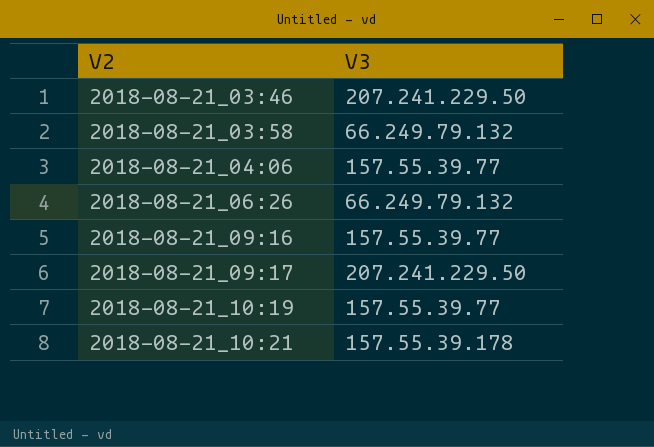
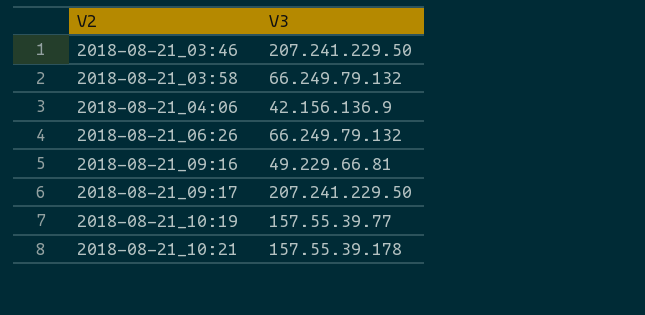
2018-08-21_04:06 | V3: 157.55.39.77 -> 42.156.136.9
2018-08-21_09:16 | V3: 157.55.39.77 -> 49.229.66.81

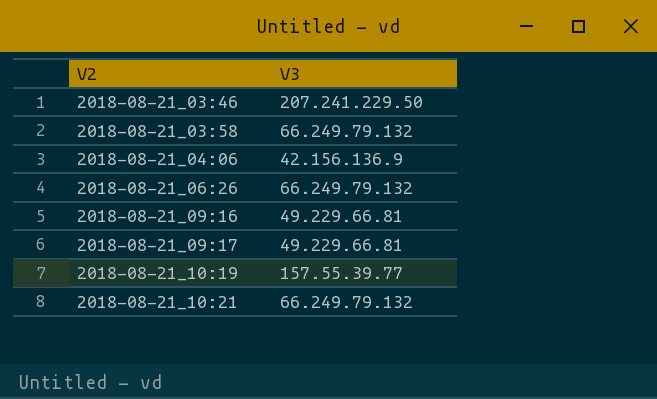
2018-08-21_09:17 | V3: 207.241.229.50 -> 49.229.66.81
2018-08-21_10:21 | V3: 157.55.39.178 -> 66.249.79.132

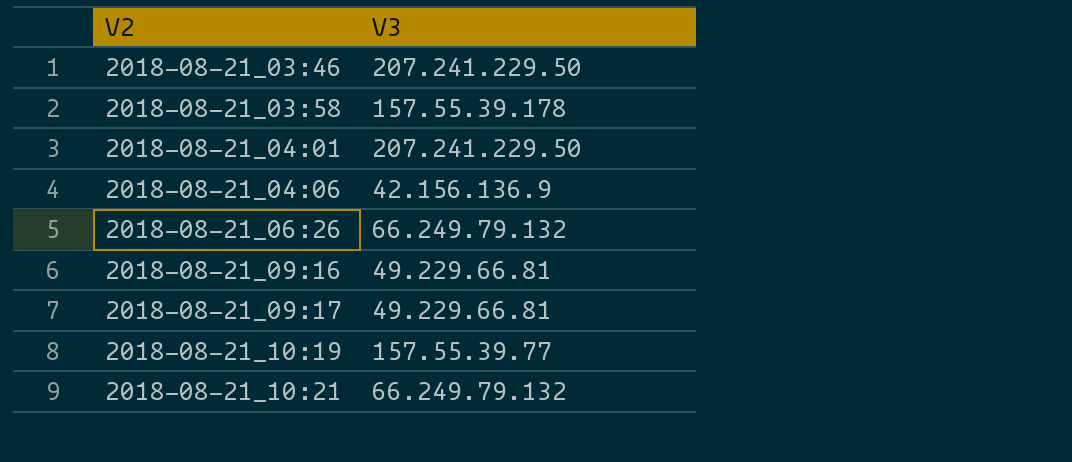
2018-08-21_03:58 | V3: 66.249.79.132 -> 157.55.39.178
row 2018-08-21_04:01: none -> 207.241.229.50

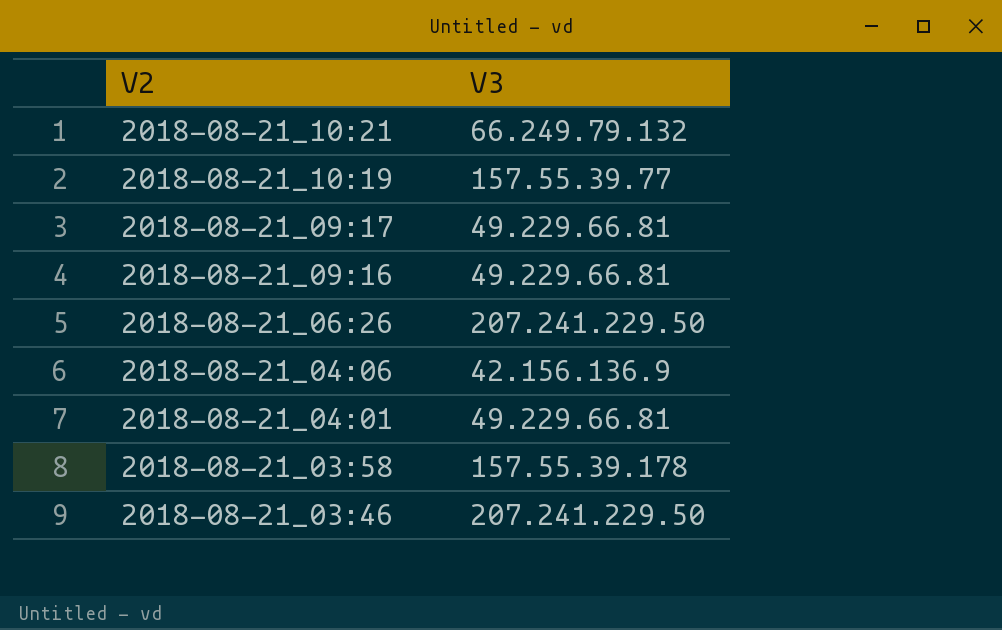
row order: V2 ascending -> V2 descending
2018-08-21_06:26 | V3: 66.249.79.132 -> 207.241.229.50
2018-08-21_04:01 | V3: 207.241.229.50 -> 49.229.66.81

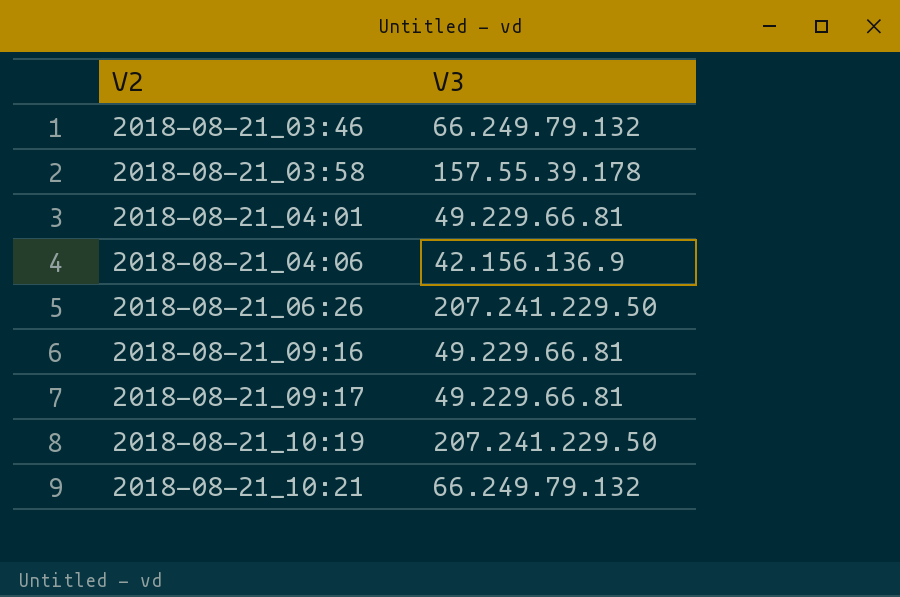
row order: V2 descending -> V2 ascending
2018-08-21_03:46 | V3: 207.241.229.50 -> 66.249.79.132
2018-08-21_10:19 | V3: 157.55.39.77 -> 207.241.229.50

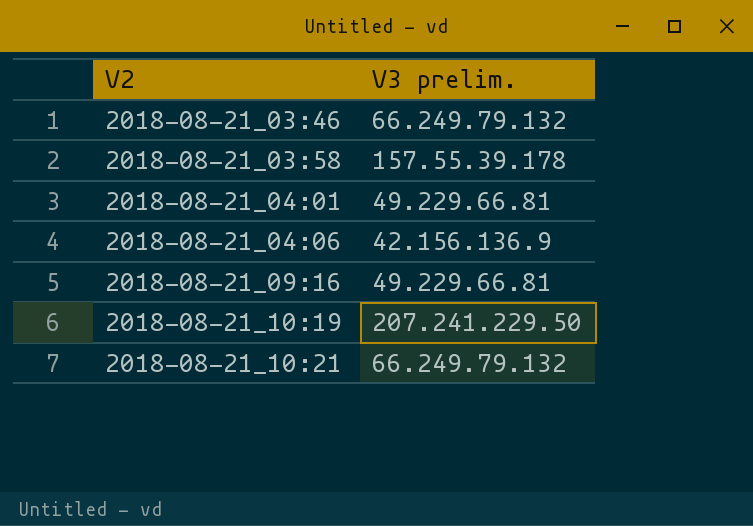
column name: V3 -> V3 prelim.
row 2018-08-21_06:26: 207.241.229.50 -> none
row 2018-08-21_09:17: 49.229.66.81 -> none

